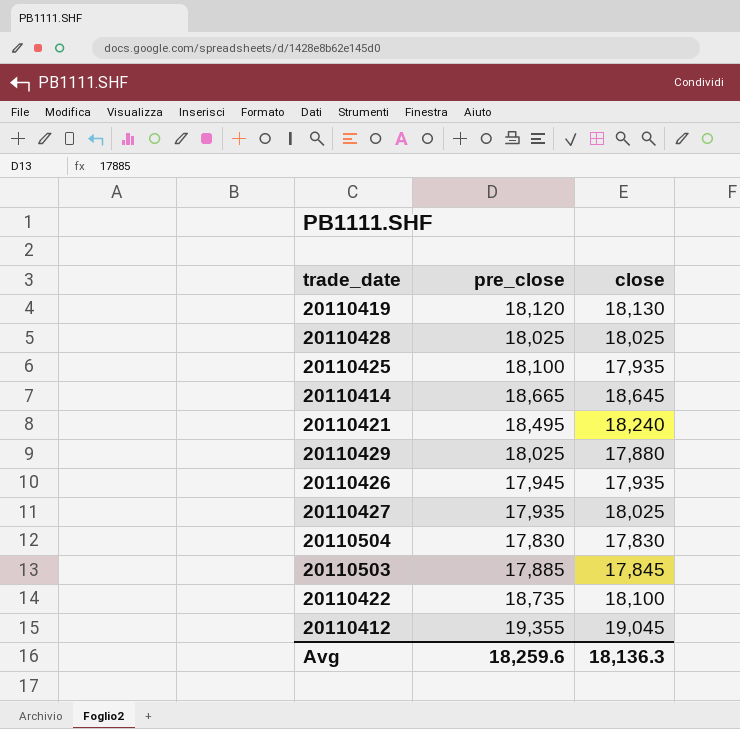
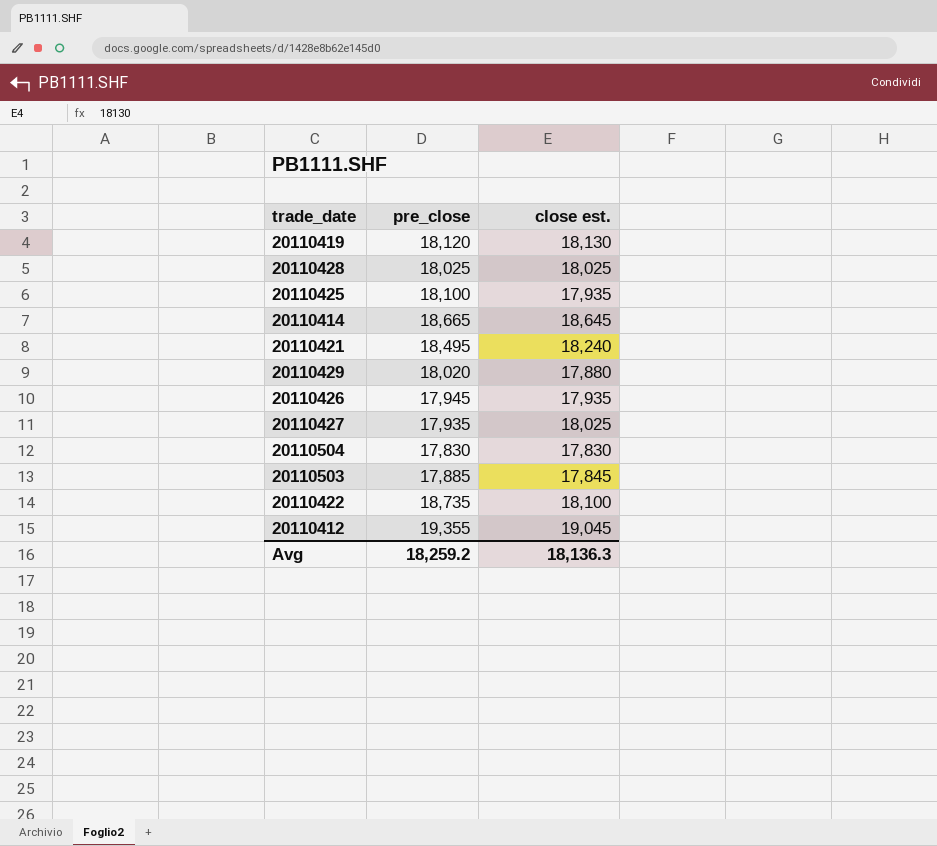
column name: close -> close est.
20110429 | pre_close: 18,025 -> 18,020
Avg | pre_close: 18,259.6 -> 18,259.2

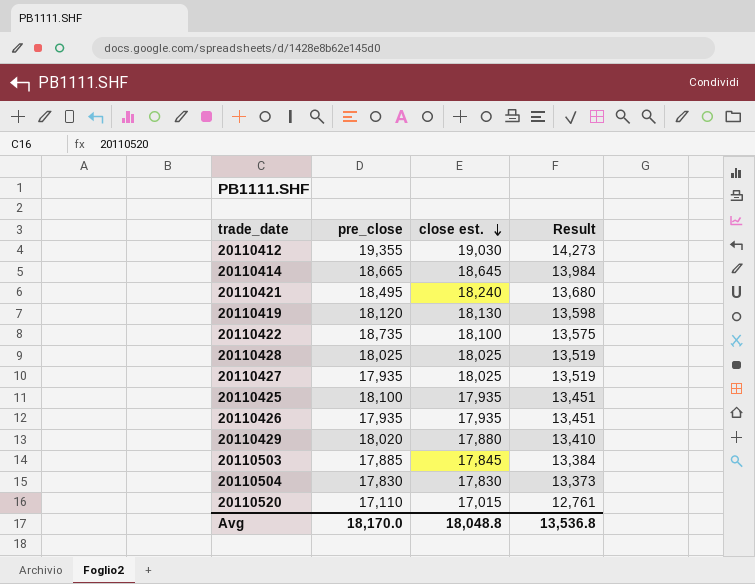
row order: none -> close est. descending
column Result | formula: none -> [close est.] * 0.75
20110412 | close est.: 19,045 -> 19,030
20110426 | pre_close: 17,945 -> 17,935
row 20110520: none -> 17,110 | 17,015 | 12,761
Avg | pre_close: 18,259.2 -> 18,170.0
Avg | close est.: 18,136.3 -> 18,048.8

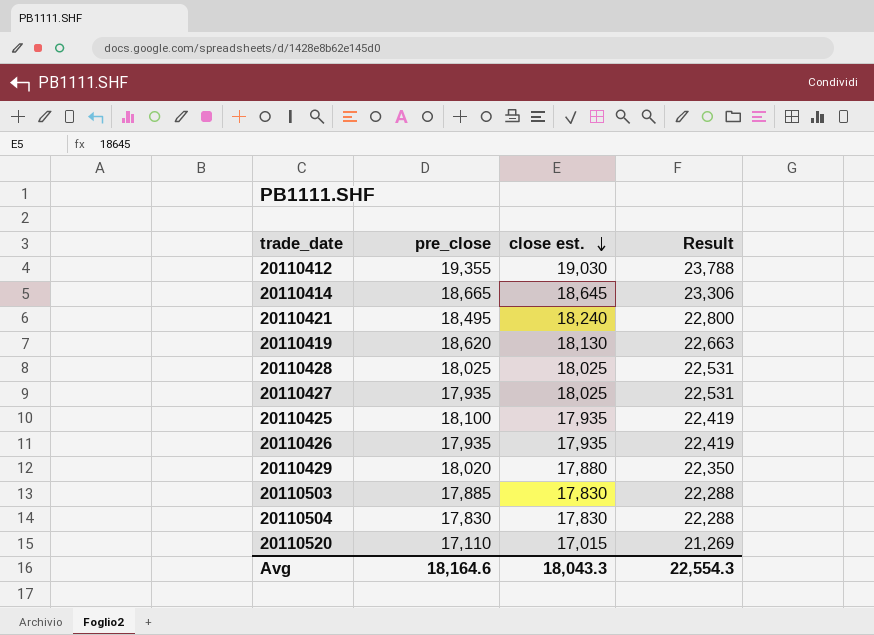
column Result | formula: [close est.] * 0.75 -> [close est.] * 1.25
row 20110422: 18,735 | 18,100 | 13,575 -> none
20110419 | pre_close: 18,120 -> 18,620
20110503 | close est.: 17,845 -> 17,830
Avg | pre_close: 18,170.0 -> 18,164.6
Avg | close est.: 18,048.8 -> 18,043.3
Avg | Result: 13,536.8 -> 22,554.3

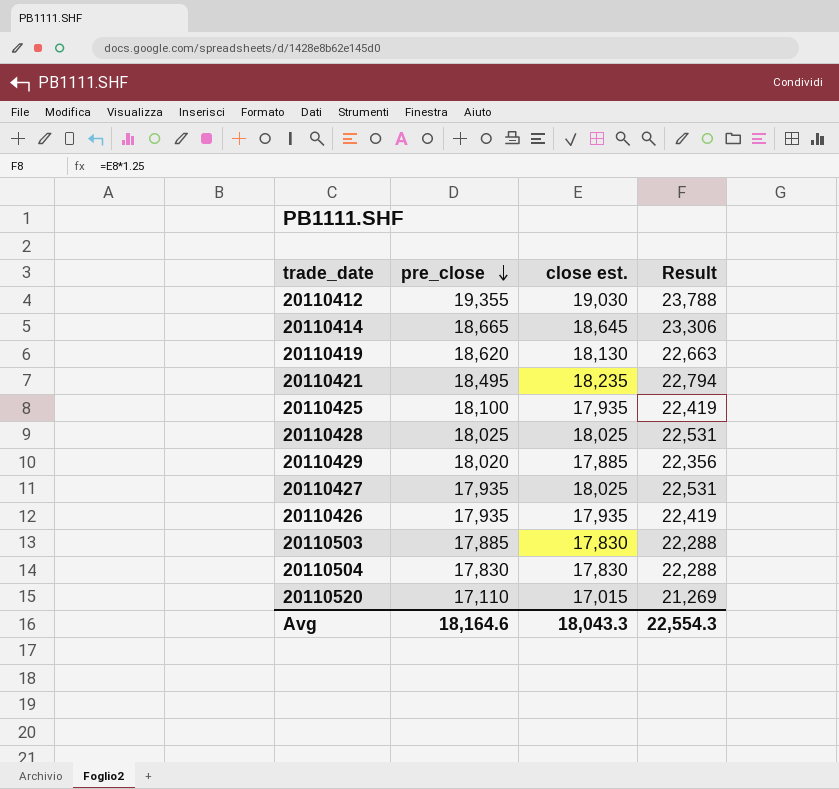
row order: close est. descending -> pre_close descending
20110421 | close est.: 18,240 -> 18,235
20110421 | Result: 22,800 -> 22,794
20110429 | close est.: 17,880 -> 17,885
20110429 | Result: 22,350 -> 22,356

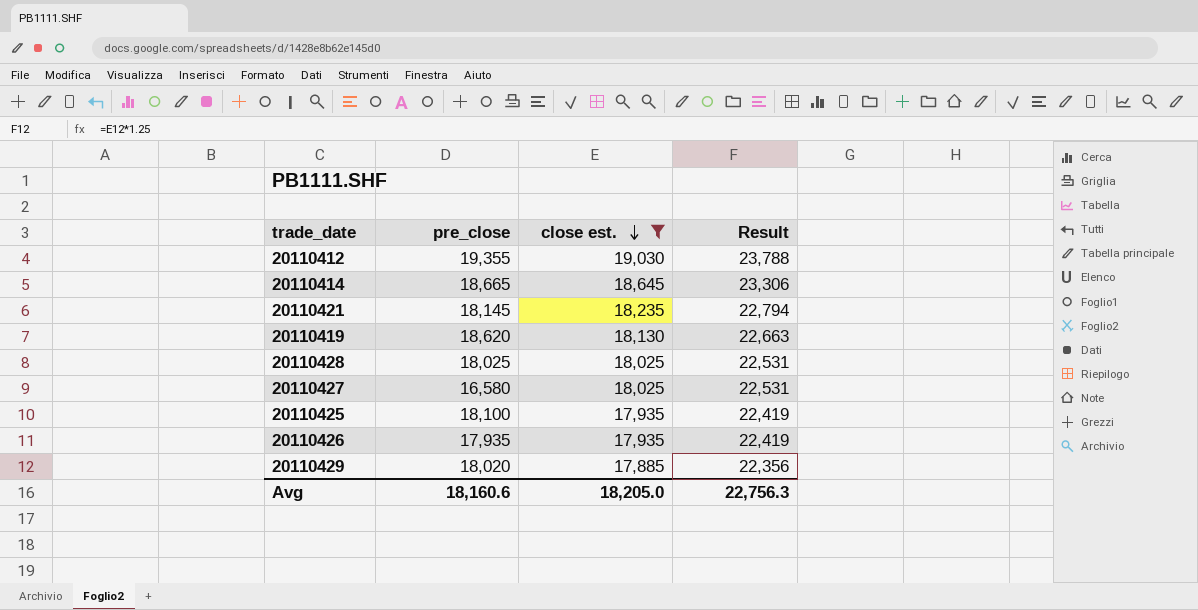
filter: none -> close est. >= 17,885
row order: pre_close descending -> close est. descending
20110421 | pre_close: 18,495 -> 18,145
20110427 | pre_close: 17,935 -> 16,580
Avg | pre_close: 18,164.6 -> 18,160.6
Avg | close est.: 18,043.3 -> 18,205.0
Avg | Result: 22,554.3 -> 22,756.3

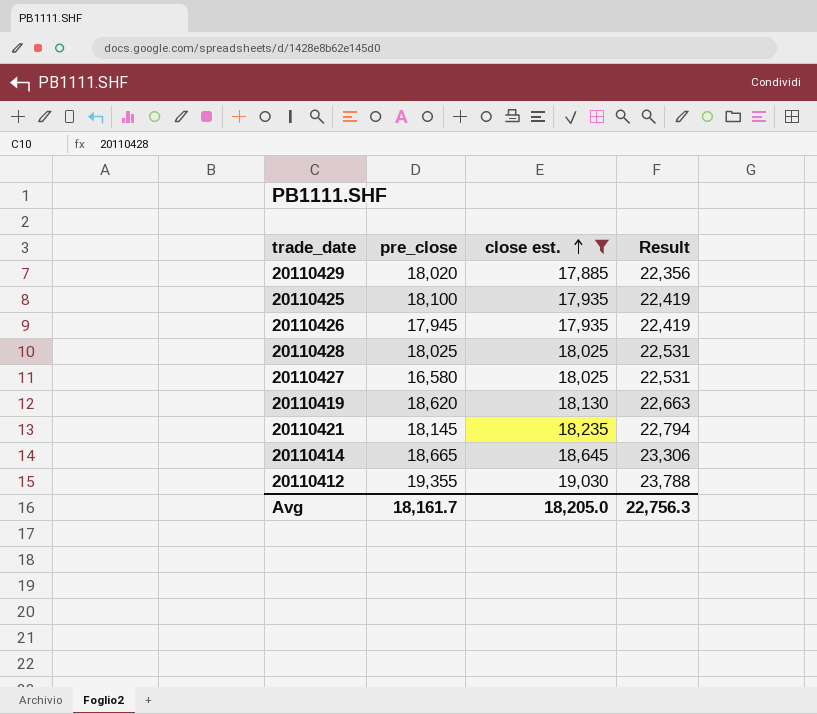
row order: close est. descending -> close est. ascending
20110426 | pre_close: 17,935 -> 17,945
Avg | pre_close: 18,160.6 -> 18,161.7

